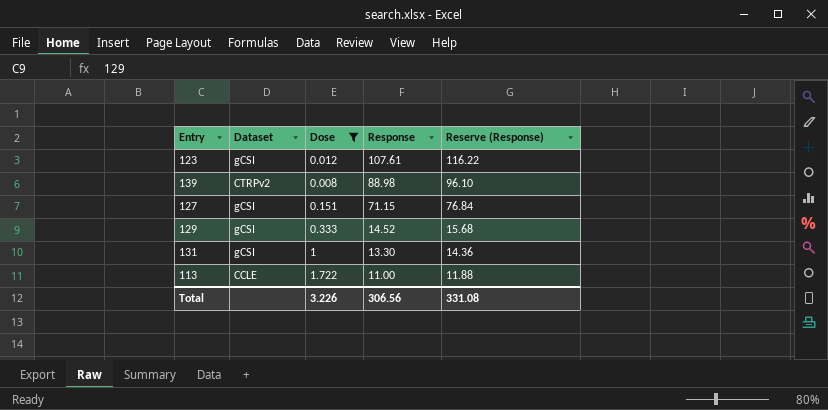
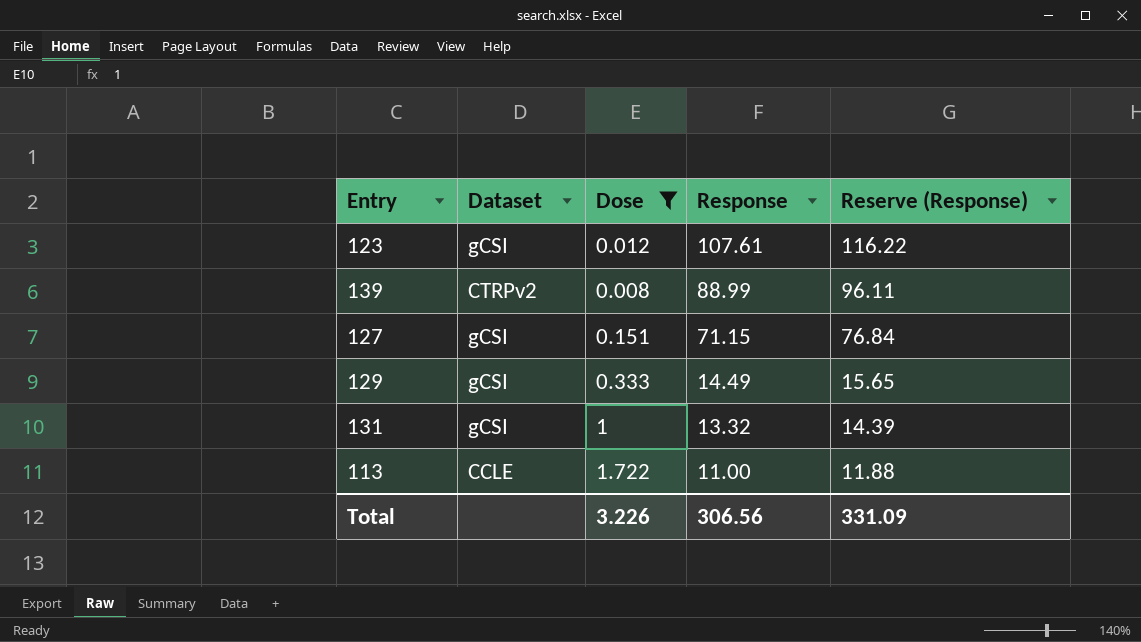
139 | Response: 88.98 -> 88.99
139 | Reserve (Response): 96.10 -> 96.11
129 | Response: 14.52 -> 14.49
129 | Reserve (Response): 15.68 -> 15.65
131 | Response: 13.30 -> 13.32
131 | Reserve (Response): 14.36 -> 14.39
Total | Reserve (Response): 331.08 -> 331.09

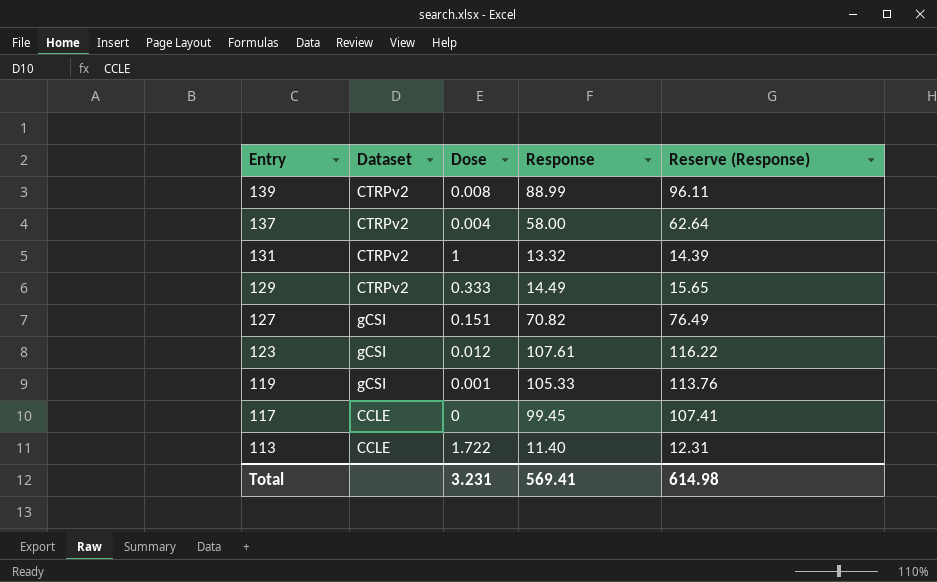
filter: Dose >= 0.008 -> none
row order: Response descending -> Entry descending
131 | Dataset: gCSI -> CTRPv2
129 | Dataset: gCSI -> CTRPv2
127 | Response: 71.15 -> 70.82
127 | Reserve (Response): 76.84 -> 76.49
113 | Response: 11.00 -> 11.40
113 | Reserve (Response): 11.88 -> 12.31
Total | Dose: 3.226 -> 3.231
Total | Response: 306.56 -> 569.41
Total | Reserve (Response): 331.09 -> 614.98

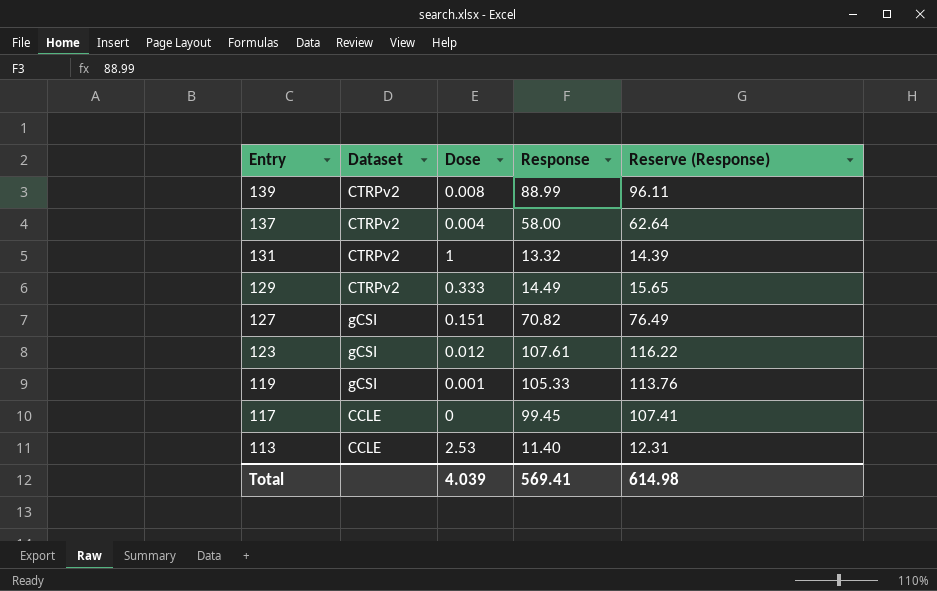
113 | Dose: 1.722 -> 2.53
Total | Dose: 3.231 -> 4.039

